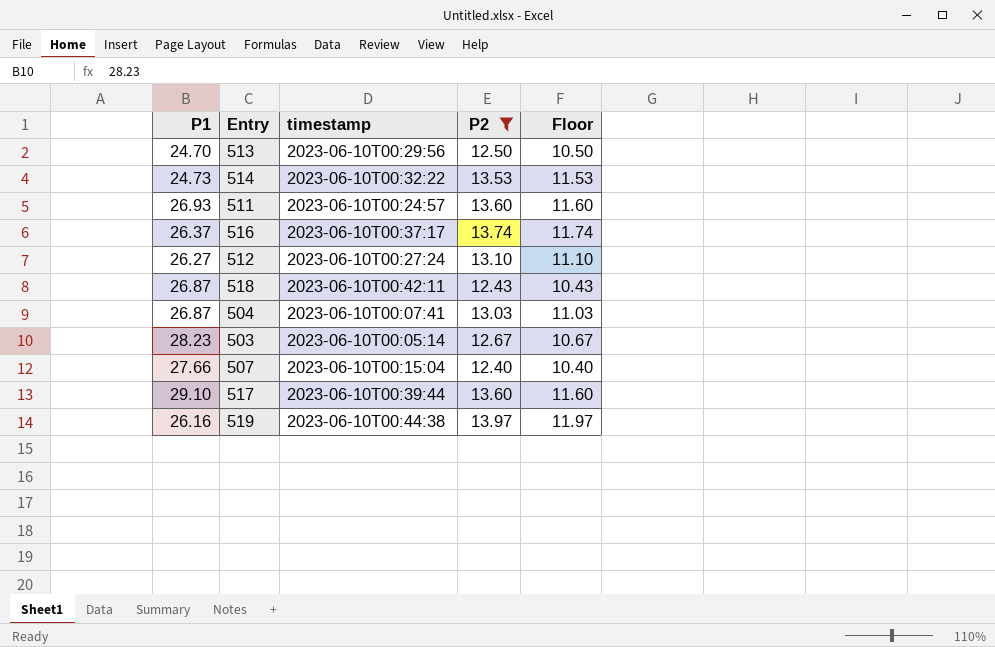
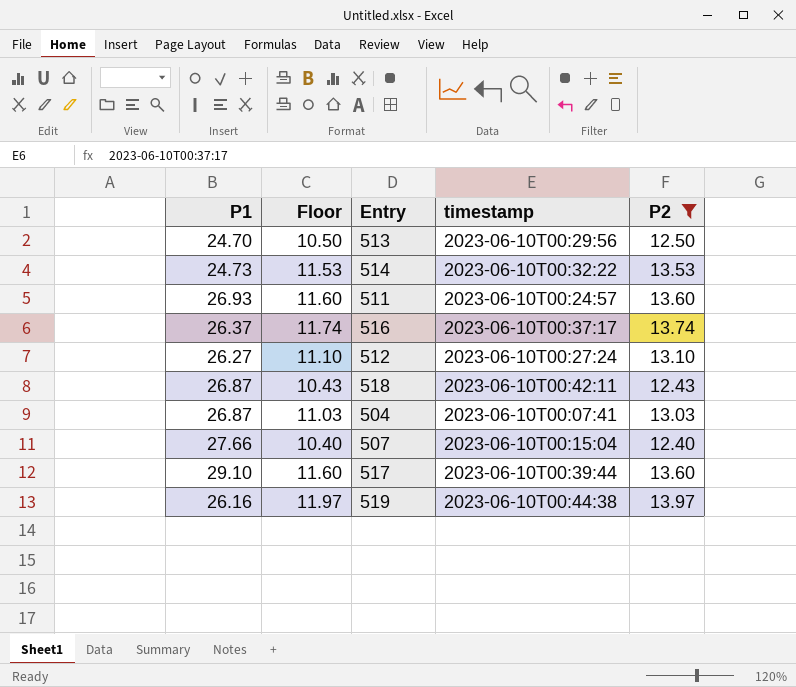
column Floor | position: 5 -> 2
row 503: 28.23 | 2023-06-10T00:05:14 | 12.67 | 10.67 -> none

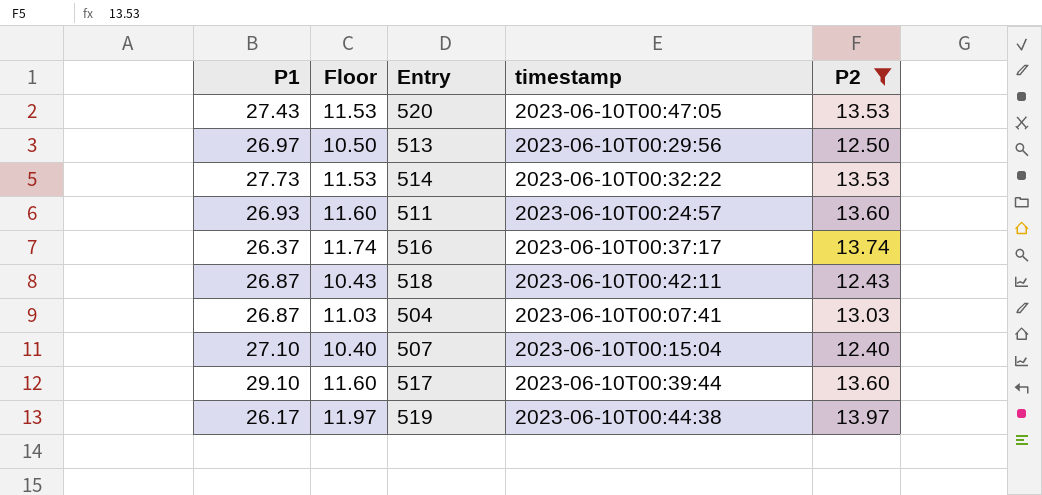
row 512: 26.27 | 11.10 | 2023-06-10T00:27:24 | 13.10 -> none
row 520: none -> 27.43 | 11.53 | 2023-06-10T00:47:05 | 13.53
513 | P1: 24.70 -> 26.97
514 | P1: 24.73 -> 27.73
507 | P1: 27.66 -> 27.10
519 | P1: 26.16 -> 26.17

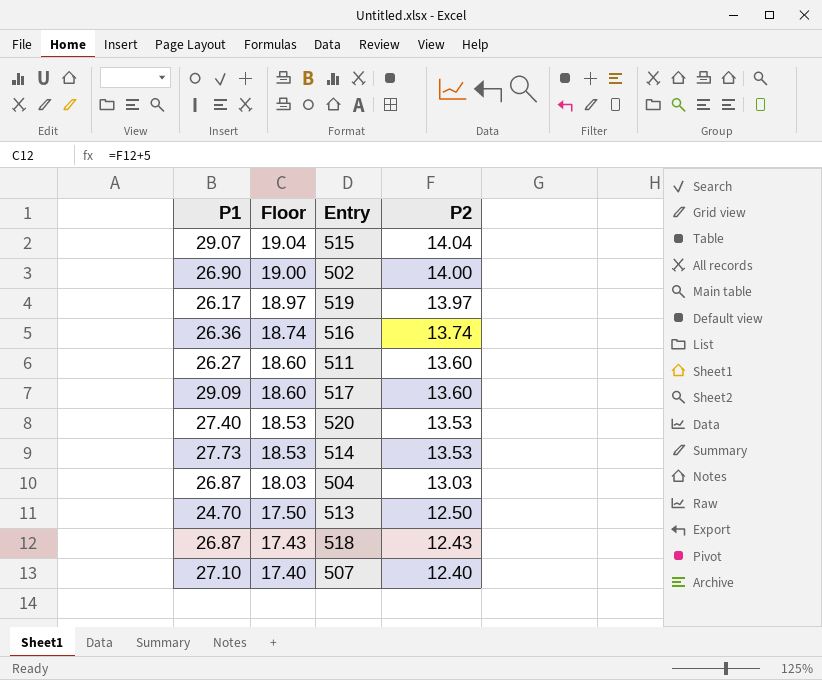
filter: P2 <= 13.97 -> none
row order: none -> Floor descending
column timestamp | position: 4 -> none
column Floor | formula: [P2] - 2 -> [P2] + 5
516 | P1: 26.37 -> 26.36
511 | P1: 26.93 -> 26.27
517 | P1: 29.10 -> 29.09
520 | P1: 27.43 -> 27.40
513 | P1: 26.97 -> 24.70

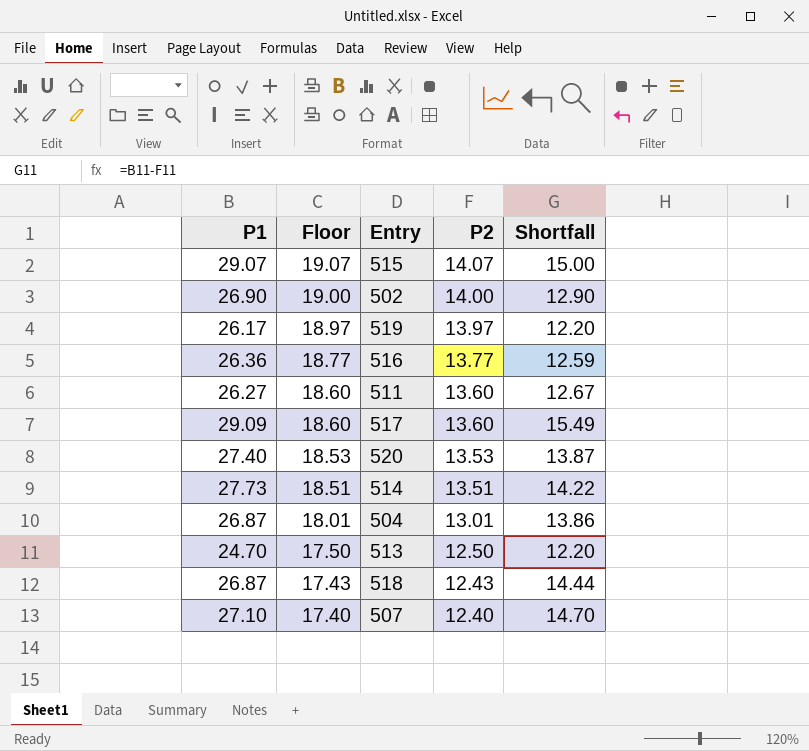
column Shortfall | formula: none -> [P1] - [P2]
515 | Floor: 19.04 -> 19.07
515 | P2: 14.04 -> 14.07
516 | Floor: 18.74 -> 18.77
516 | P2: 13.74 -> 13.77
514 | Floor: 18.53 -> 18.51
514 | P2: 13.53 -> 13.51
504 | Floor: 18.03 -> 18.01
504 | P2: 13.03 -> 13.01

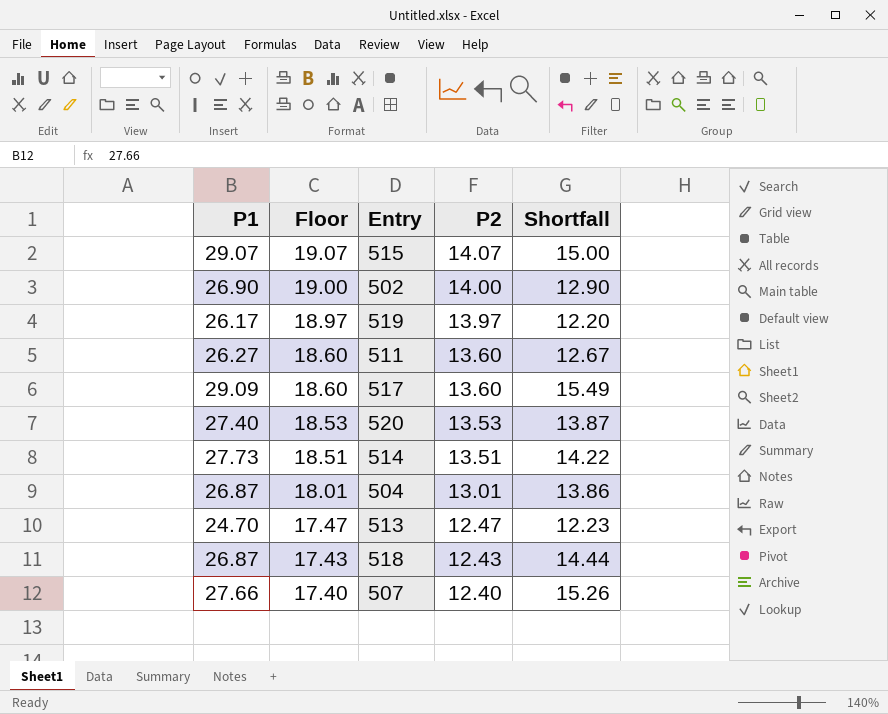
row 516: 26.36 | 18.77 | 13.77 | 12.59 -> none
513 | Floor: 17.50 -> 17.47
513 | P2: 12.50 -> 12.47
513 | Shortfall: 12.20 -> 12.23
507 | P1: 27.10 -> 27.66
507 | Shortfall: 14.70 -> 15.26

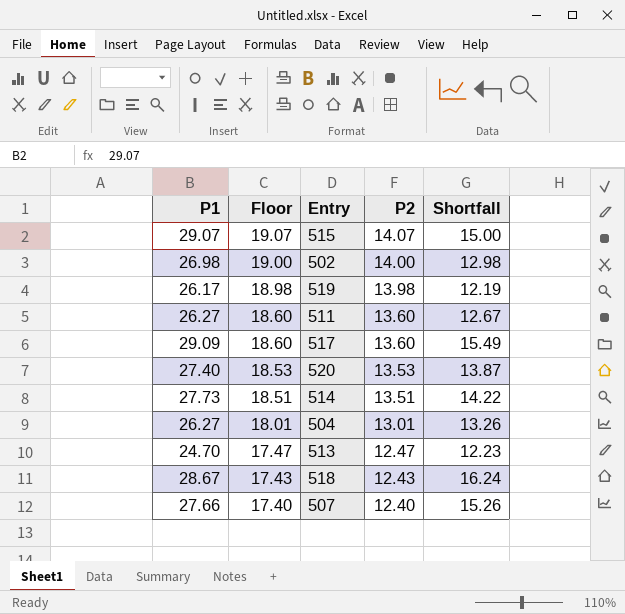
502 | P1: 26.90 -> 26.98
502 | Shortfall: 12.90 -> 12.98
519 | Floor: 18.97 -> 18.98
519 | P2: 13.97 -> 13.98
519 | Shortfall: 12.20 -> 12.19
504 | P1: 26.87 -> 26.27
504 | Shortfall: 13.86 -> 13.26
518 | P1: 26.87 -> 28.67
518 | Shortfall: 14.44 -> 16.24

